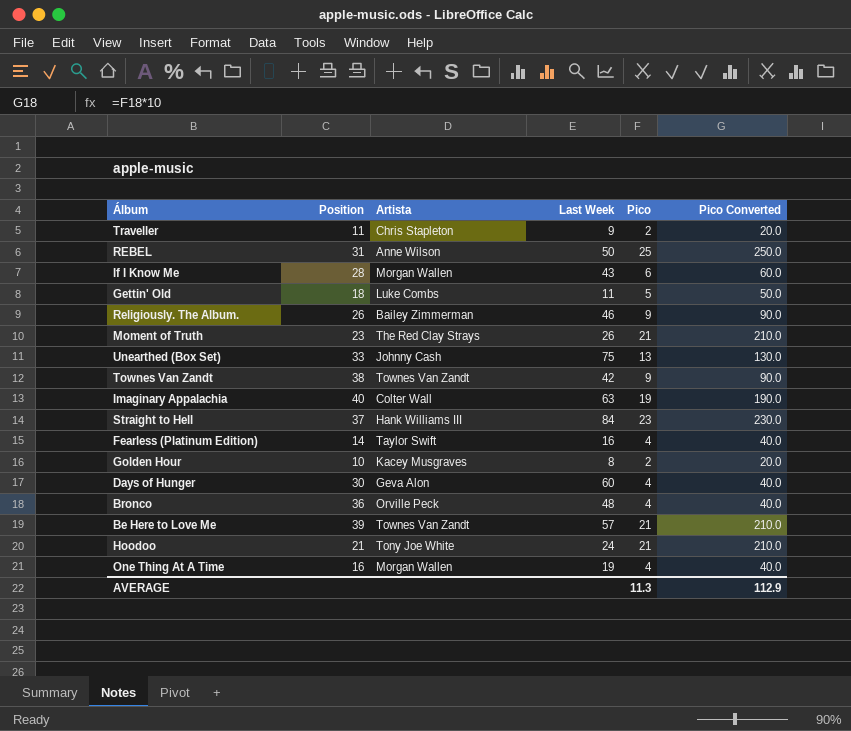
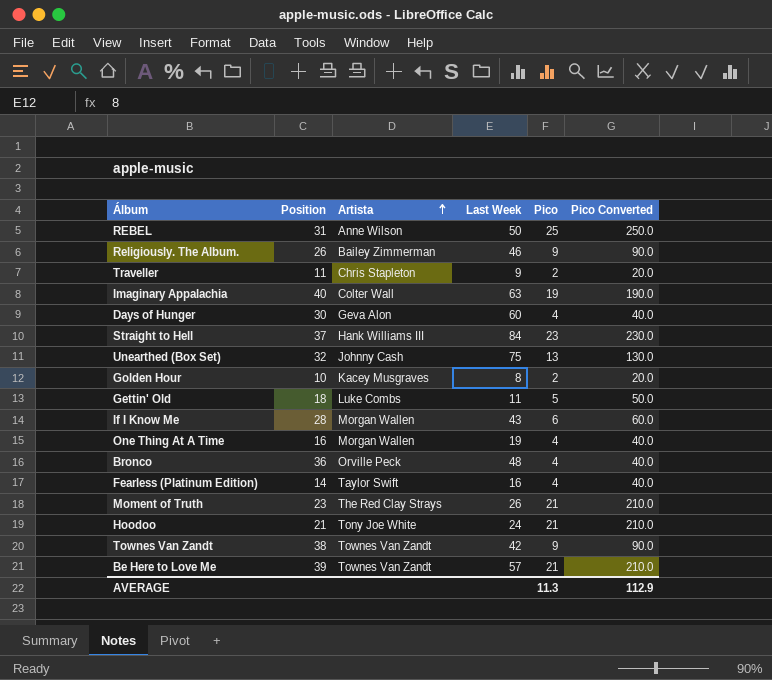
row order: none -> Artista ascending
Unearthed (Box Set) | Position: 33 -> 32

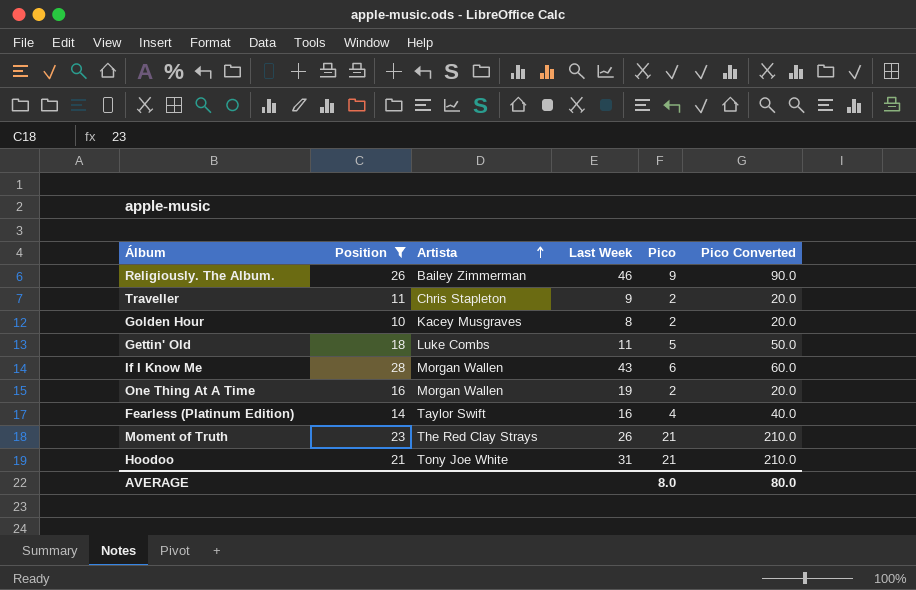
filter: none -> Position <= 28
One Thing At A Time | Pico: 4 -> 2
One Thing At A Time | Pico Converted: 40.0 -> 20.0
Hoodoo | Last Week: 24 -> 31
AVERAGE | Pico: 11.3 -> 8.0
AVERAGE | Pico Converted: 112.9 -> 80.0

